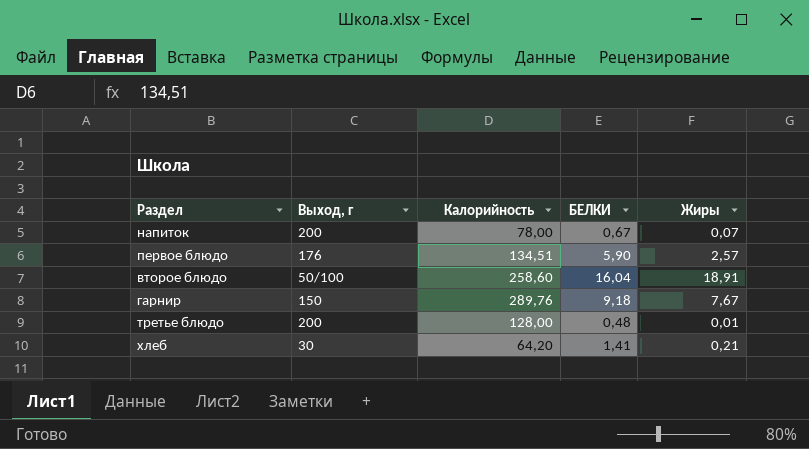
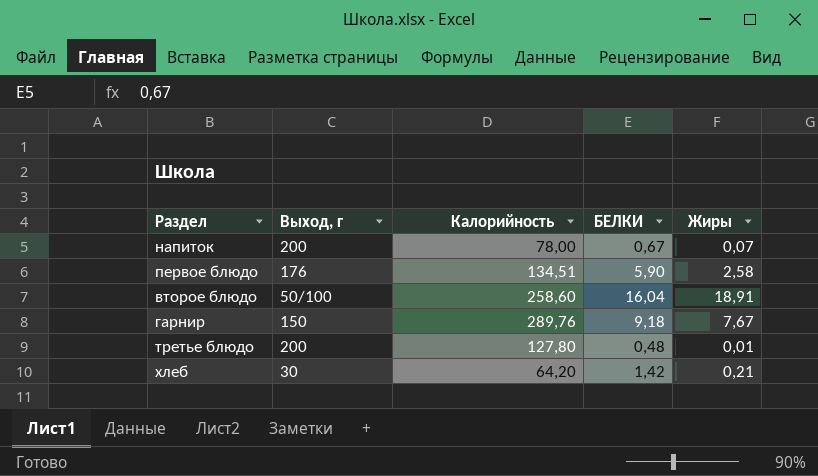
первое блюдо | Жиры: 2,57 -> 2,58
третье блюдо | Калорийность: 128,00 -> 127,80
хлеб | БЕЛКИ: 1,41 -> 1,42

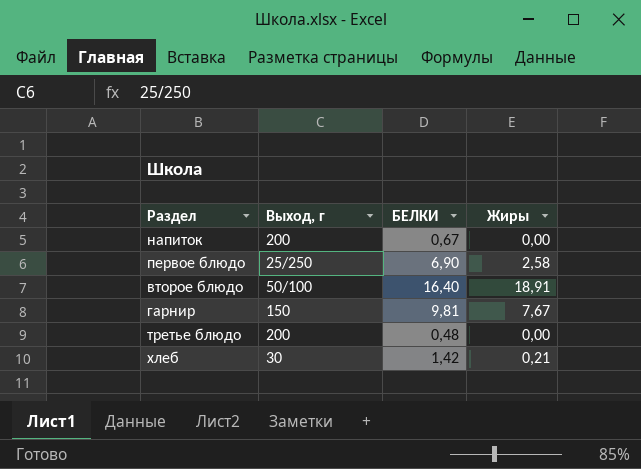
column Калорийность | position: 3 -> none
напиток | Жиры: 0,07 -> 0,00
первое блюдо | Выход, г: 176 -> 25/250
первое блюдо | БЕЛКИ: 5,90 -> 6,90
второе блюдо | БЕЛКИ: 16,04 -> 16,40
гарнир | БЕЛКИ: 9,18 -> 9,81
третье блюдо | Жиры: 0,01 -> 0,00

